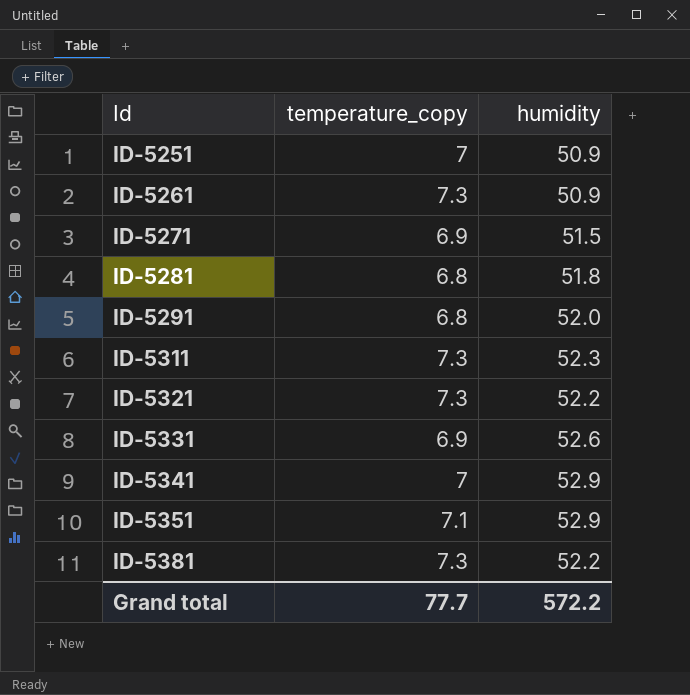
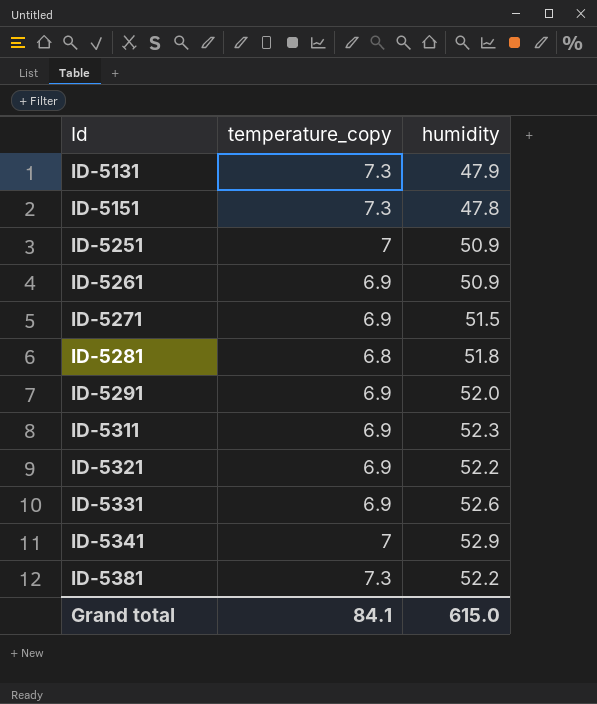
row ID-5351: 7.1 | 52.9 -> none
row ID-5131: none -> 7.3 | 47.9
row ID-5151: none -> 7.3 | 47.8
ID-5261 | temperature_copy: 7.3 -> 6.9
ID-5291 | temperature_copy: 6.8 -> 6.9
ID-5311 | temperature_copy: 7.3 -> 6.9
ID-5321 | temperature_copy: 7.3 -> 6.9
Grand total | temperature_copy: 77.7 -> 84.1
Grand total | humidity: 572.2 -> 615.0

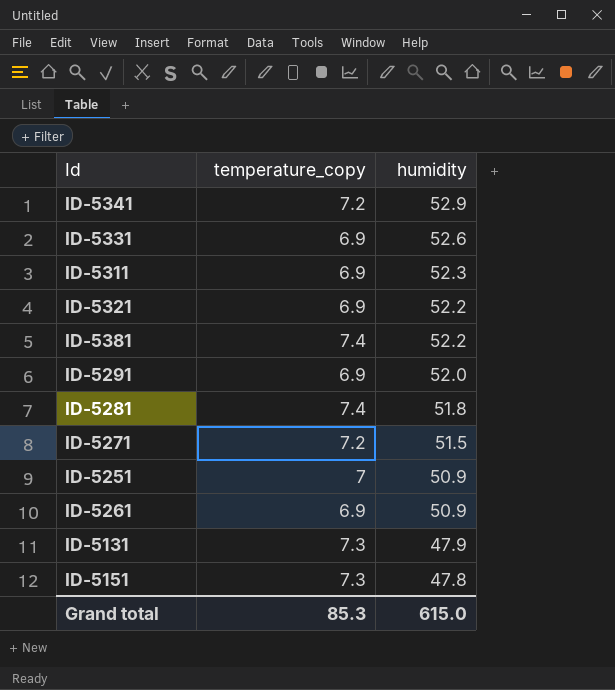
row order: Id ascending -> humidity descending
ID-5341 | temperature_copy: 7 -> 7.2
ID-5381 | temperature_copy: 7.3 -> 7.4
ID-5281 | temperature_copy: 6.8 -> 7.4
ID-5271 | temperature_copy: 6.9 -> 7.2
Grand total | temperature_copy: 84.1 -> 85.3

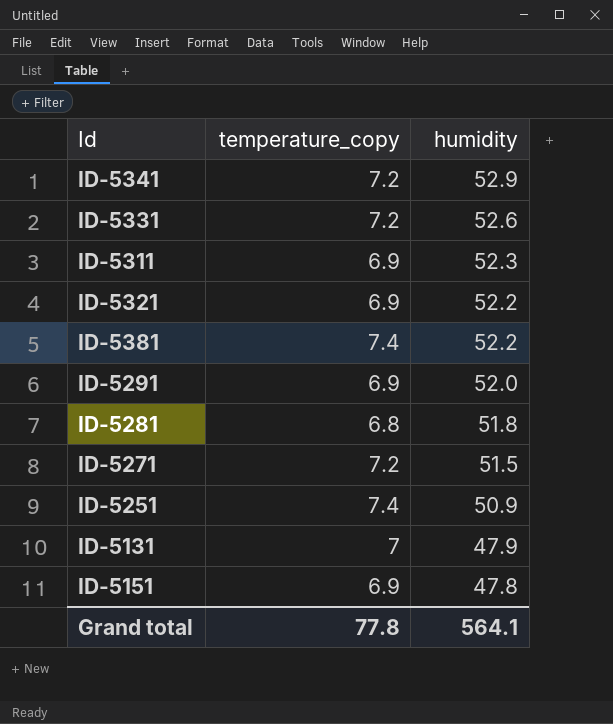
row ID-5261: 6.9 | 50.9 -> none
ID-5331 | temperature_copy: 6.9 -> 7.2
ID-5281 | temperature_copy: 7.4 -> 6.8
ID-5251 | temperature_copy: 7 -> 7.4
ID-5131 | temperature_copy: 7.3 -> 7
ID-5151 | temperature_copy: 7.3 -> 6.9
Grand total | temperature_copy: 85.3 -> 77.8
Grand total | humidity: 615.0 -> 564.1

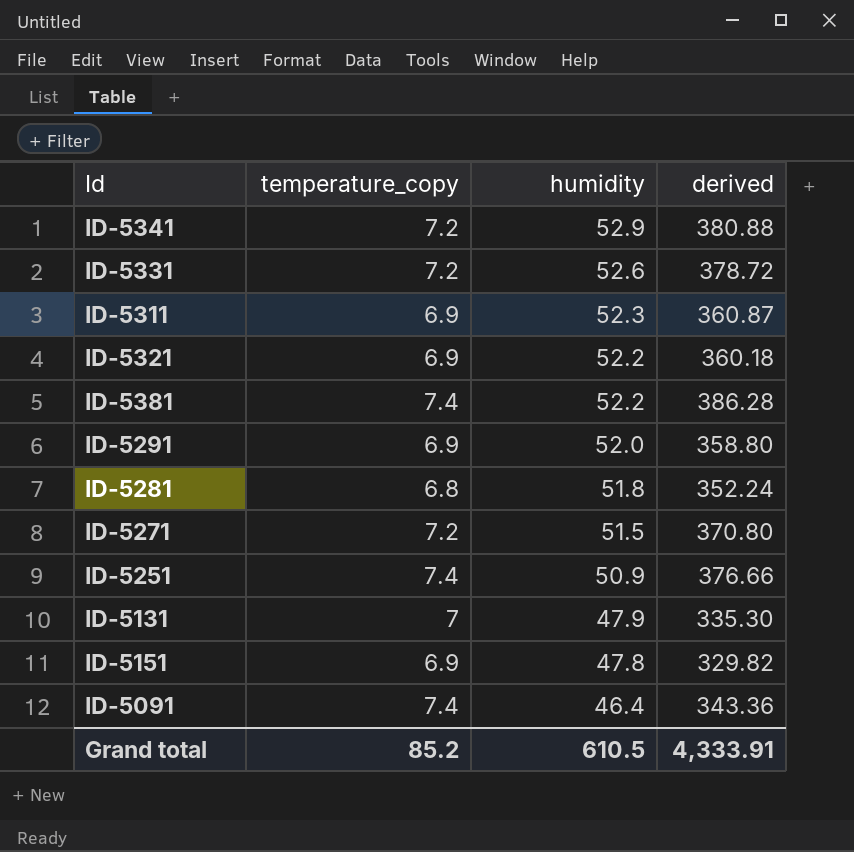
column derived | formula: none -> [temperature_copy] * [humidity]
row ID-5091: none -> 7.4 | 46.4 | 343.36
Grand total | temperature_copy: 77.8 -> 85.2
Grand total | humidity: 564.1 -> 610.5

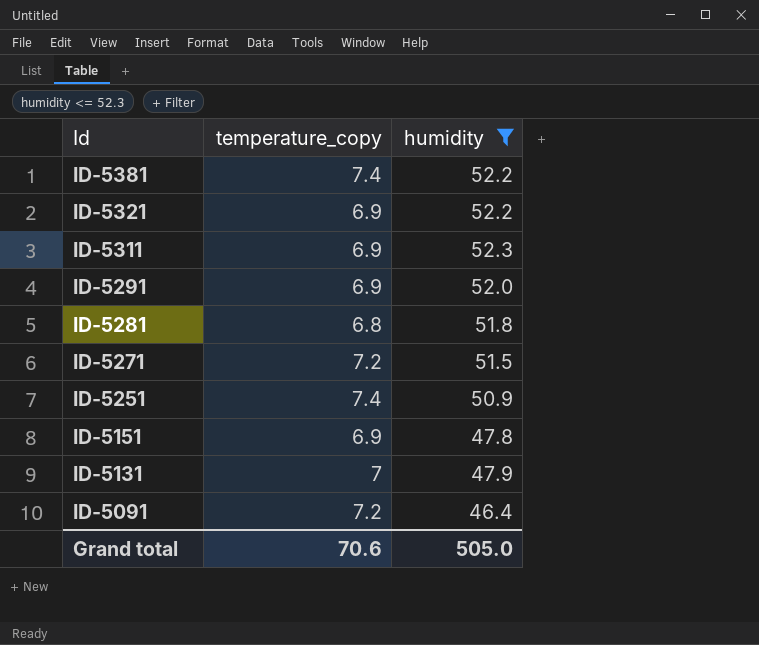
filter: none -> humidity <= 52.3
row order: humidity descending -> Id descending
column derived | formula: [temperature_copy] * [humidity] -> none
ID-5091 | temperature_copy: 7.4 -> 7.2
Grand total | temperature_copy: 85.2 -> 70.6
Grand total | humidity: 610.5 -> 505.0

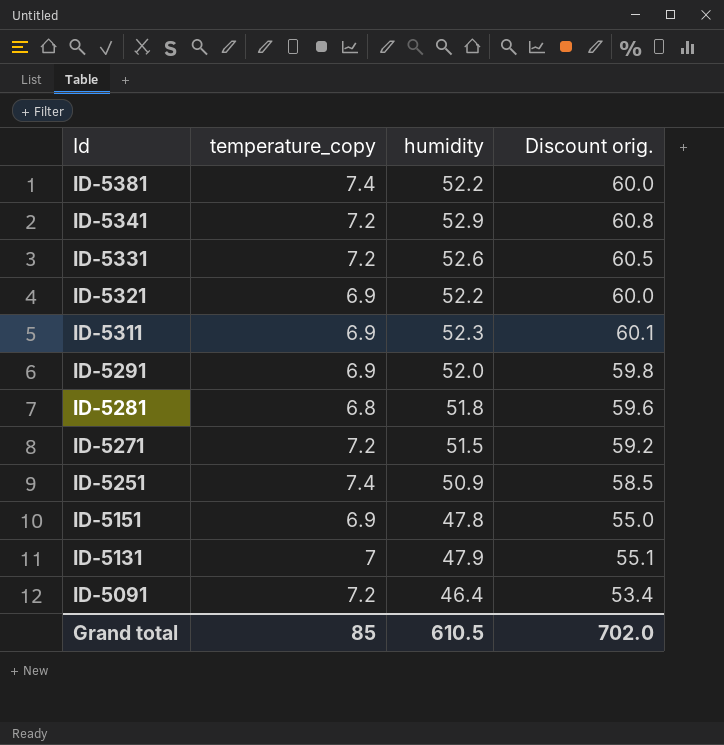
filter: humidity <= 52.3 -> none
column Discount orig. | formula: none -> [humidity] * 1.15
Grand total | temperature_copy: 70.6 -> 85
Grand total | humidity: 505.0 -> 610.5

